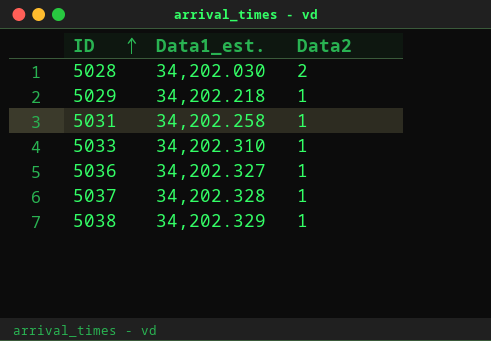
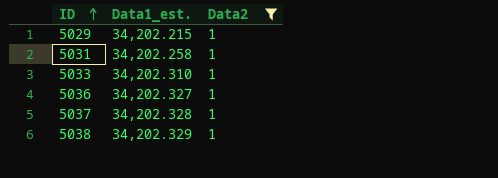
filter: none -> Data2 = 1
5029 | Data1_est.: 34,202.218 -> 34,202.215

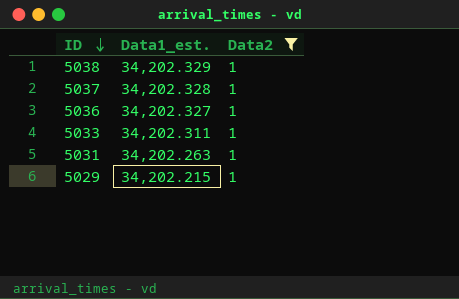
row order: ID ascending -> ID descending
5033 | Data1_est.: 34,202.310 -> 34,202.311
5031 | Data1_est.: 34,202.258 -> 34,202.263

